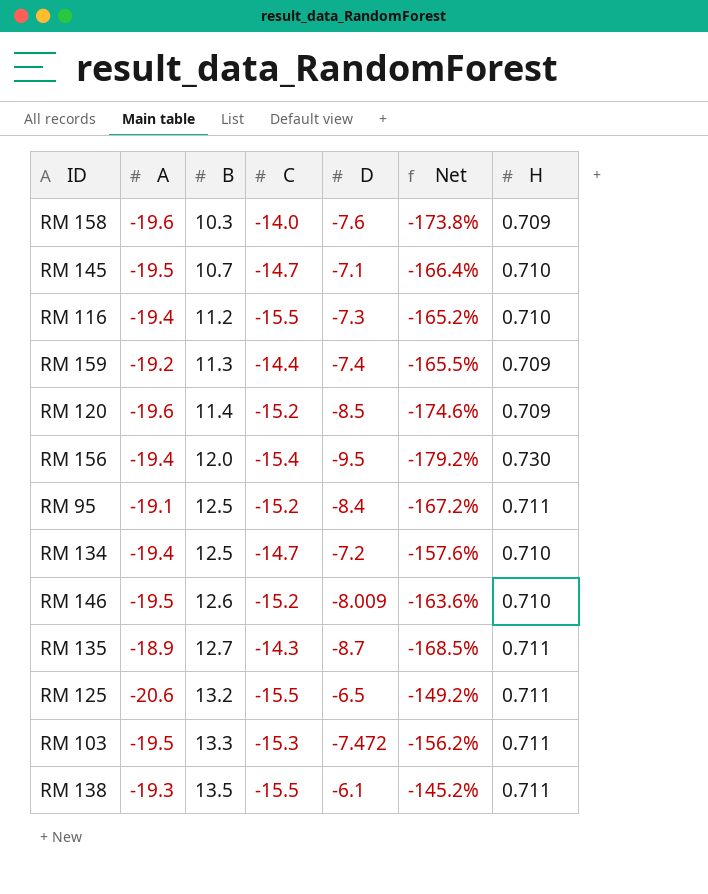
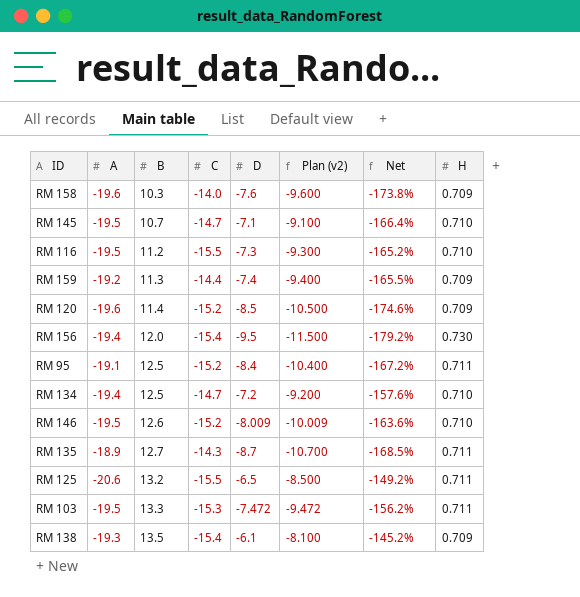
column Plan (v2) | formula: none -> [D] - 2
RM 116 | A: -19.4 -> -19.5
RM 138 | C: -15.5 -> -15.4
RM 138 | H: 0.711 -> 0.709

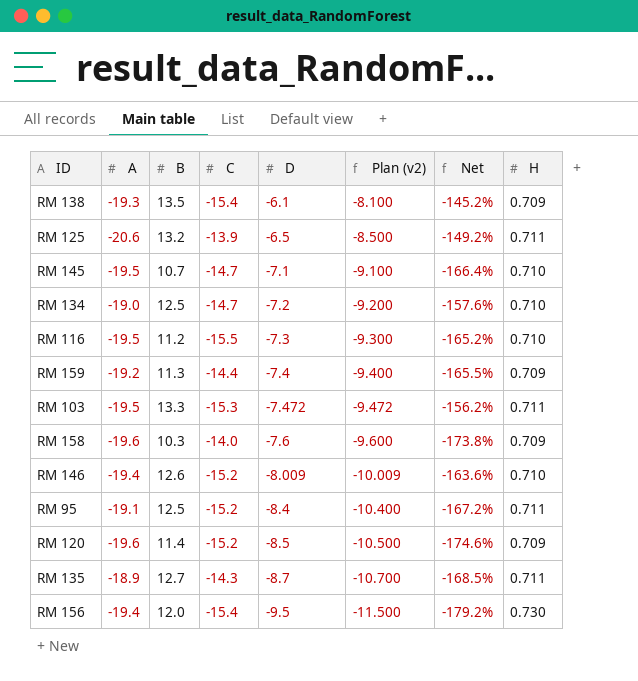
row order: B ascending -> D descending
RM 125 | C: -15.5 -> -13.9
RM 134 | A: -19.4 -> -19.0
RM 146 | A: -19.5 -> -19.4

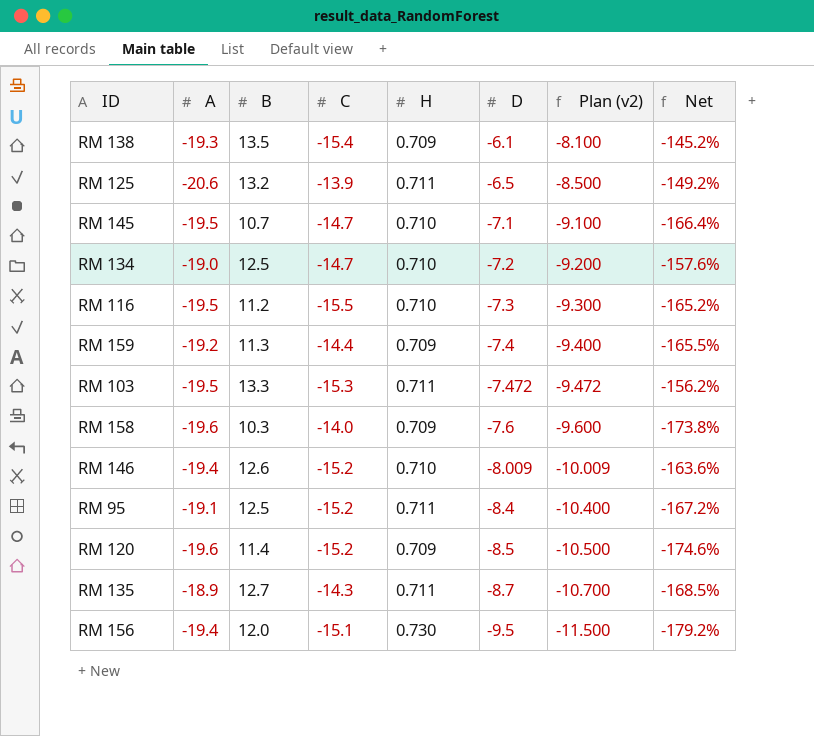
column H | position: 8 -> 5
RM 156 | C: -15.4 -> -15.1

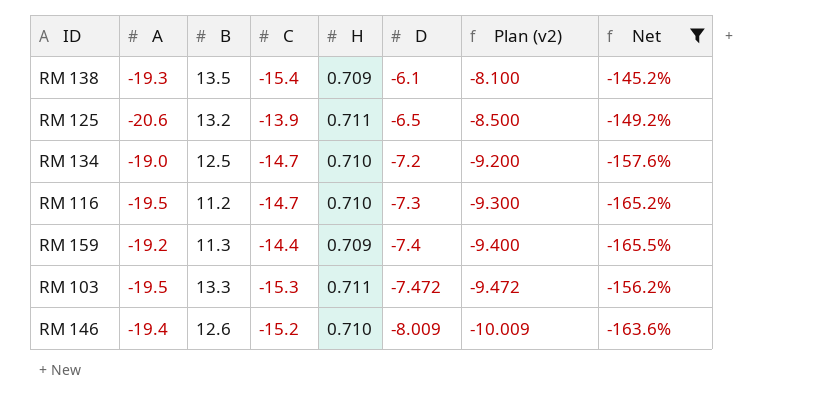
filter: none -> Net >= -165.5%
RM 116 | C: -15.5 -> -14.7

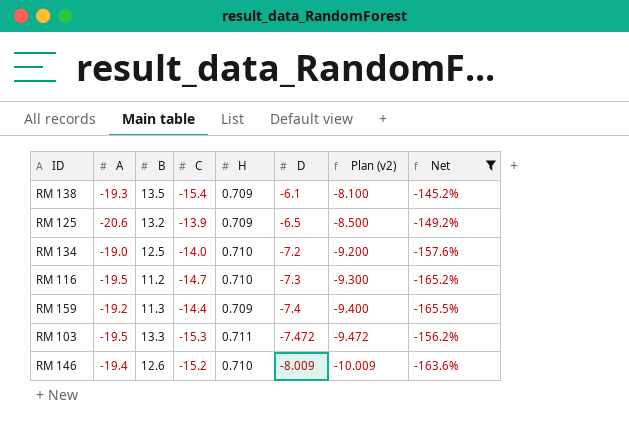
RM 125 | H: 0.711 -> 0.709
RM 134 | C: -14.7 -> -14.0

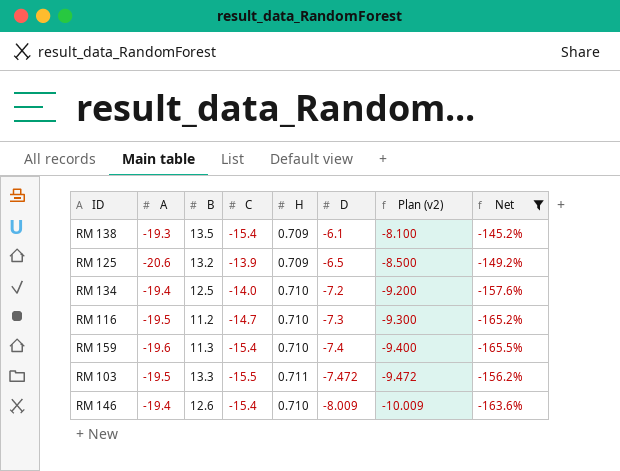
RM 134 | A: -19.0 -> -19.4
RM 159 | A: -19.2 -> -19.6
RM 159 | C: -14.4 -> -15.4
RM 159 | H: 0.709 -> 0.710
RM 103 | C: -15.3 -> -15.5
RM 146 | C: -15.2 -> -15.4

